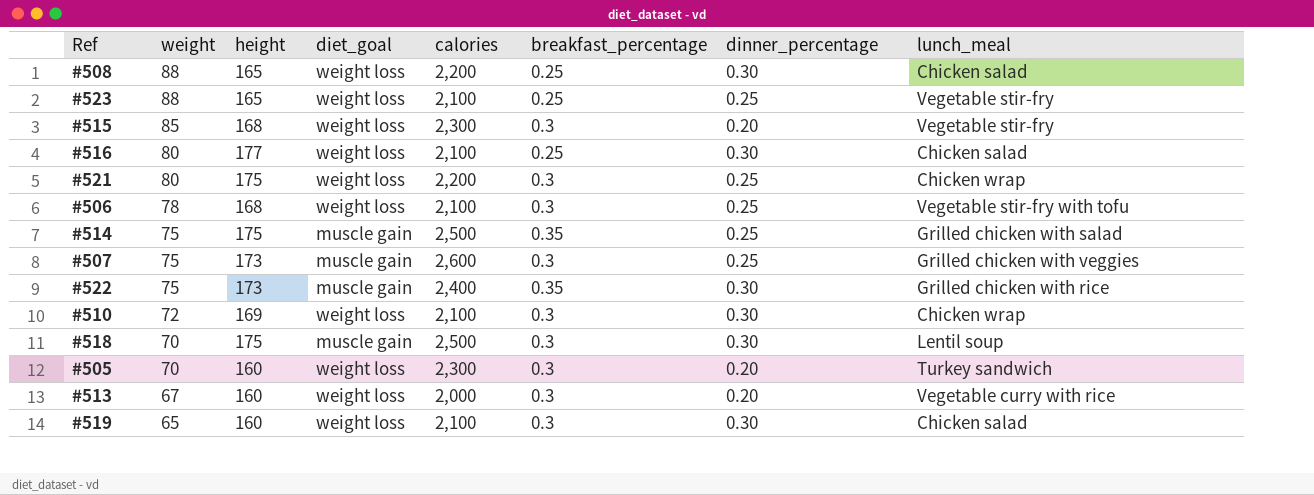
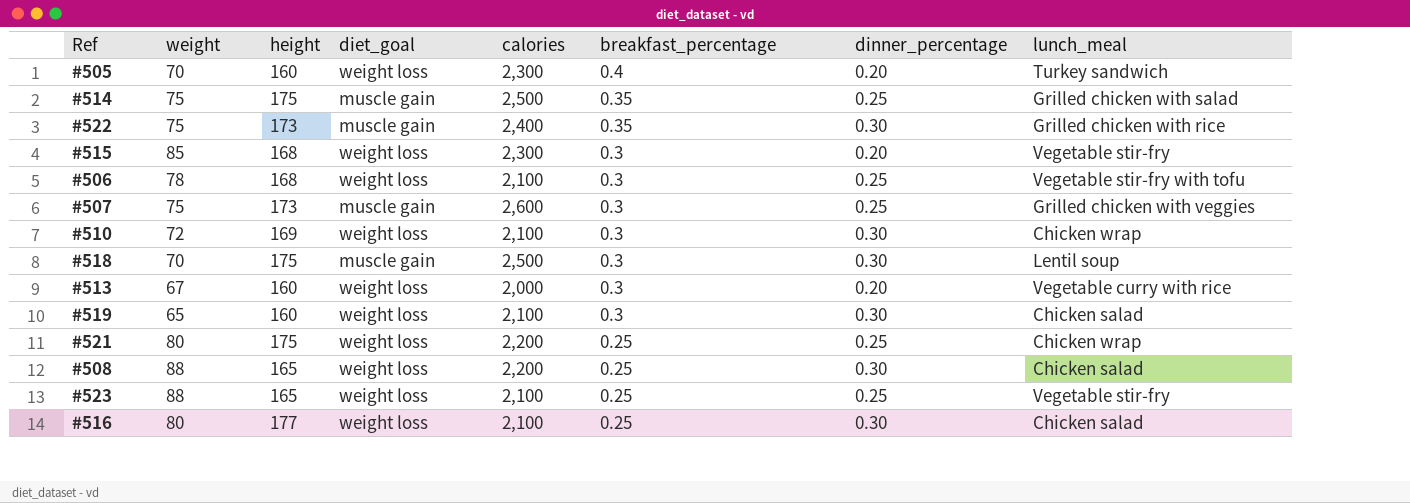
row order: weight descending -> breakfast_percentage descending
#505 | breakfast_percentage: 0.3 -> 0.4
#521 | breakfast_percentage: 0.3 -> 0.25

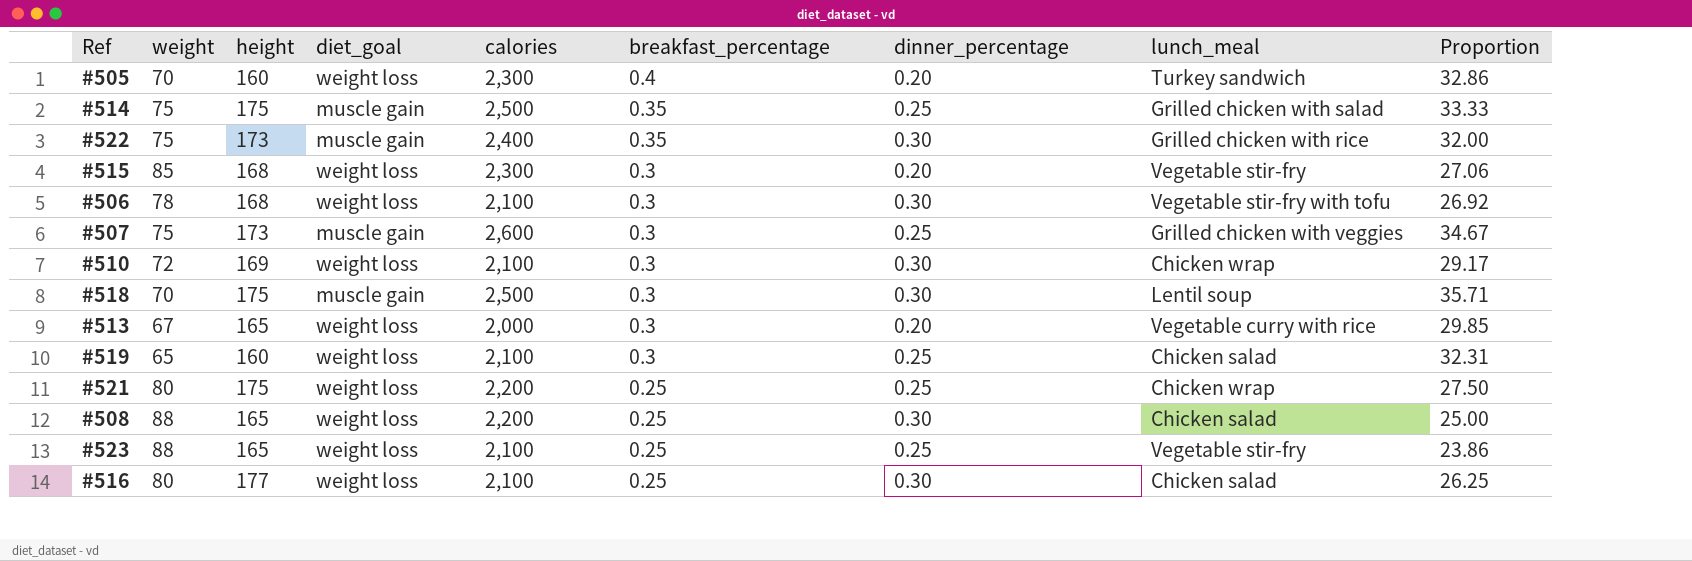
column Proportion | formula: none -> [calories] / [weight]
#506 | dinner_percentage: 0.25 -> 0.30
#513 | height: 160 -> 165
#519 | dinner_percentage: 0.30 -> 0.25

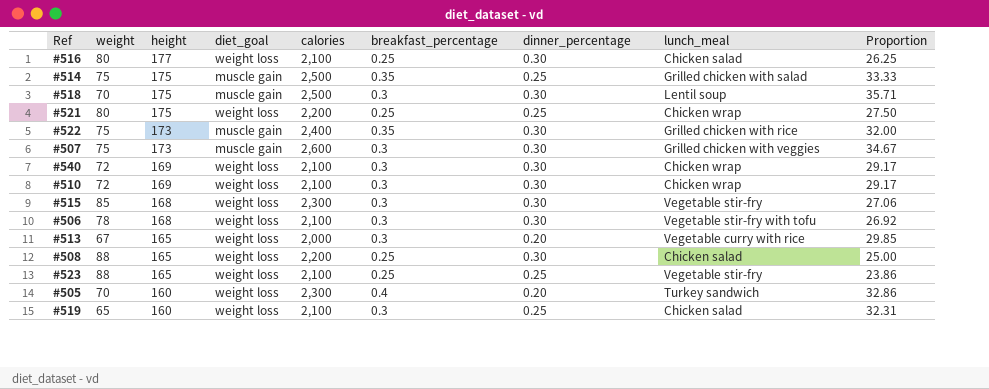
row order: breakfast_percentage descending -> height descending
#507 | dinner_percentage: 0.25 -> 0.30
row #540: none -> 72 | 169 | weight loss | 2,100 | 0.3 | 0.30 | Chicken wrap | 29.17
#515 | dinner_percentage: 0.20 -> 0.30

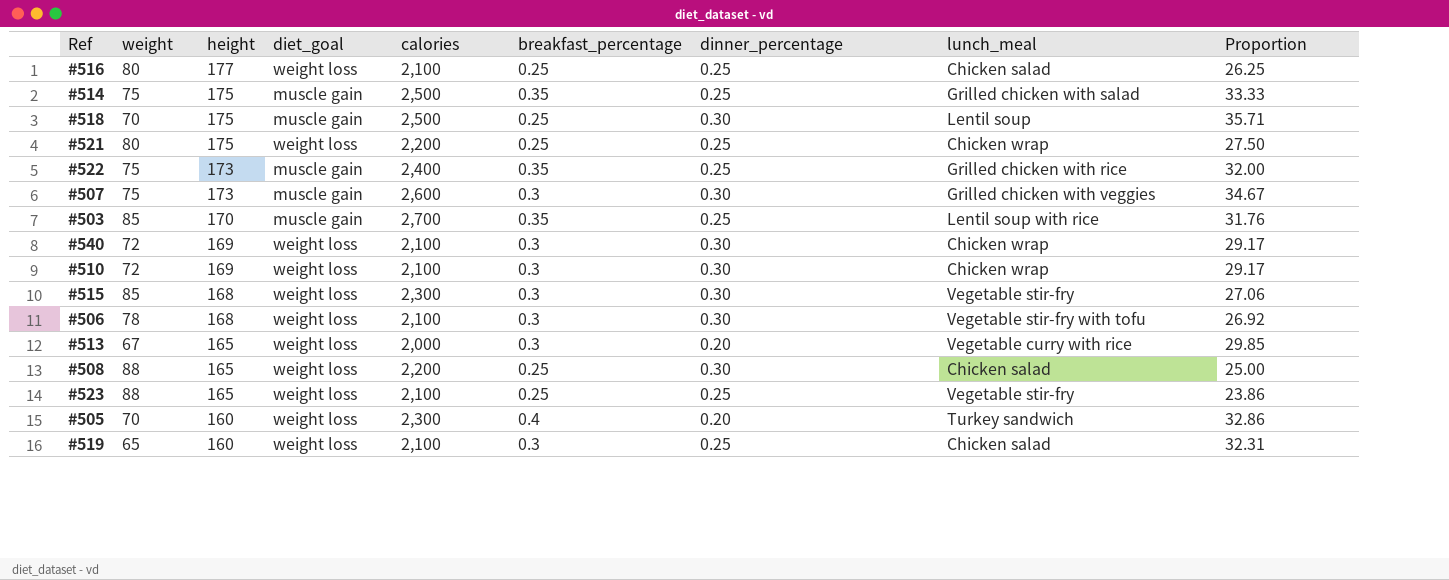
#516 | dinner_percentage: 0.30 -> 0.25
#518 | breakfast_percentage: 0.3 -> 0.25
#522 | dinner_percentage: 0.30 -> 0.25
row #503: none -> 85 | 170 | muscle gain | 2,700 | 0.35 | 0.25 | Lentil soup with rice | 31.76

